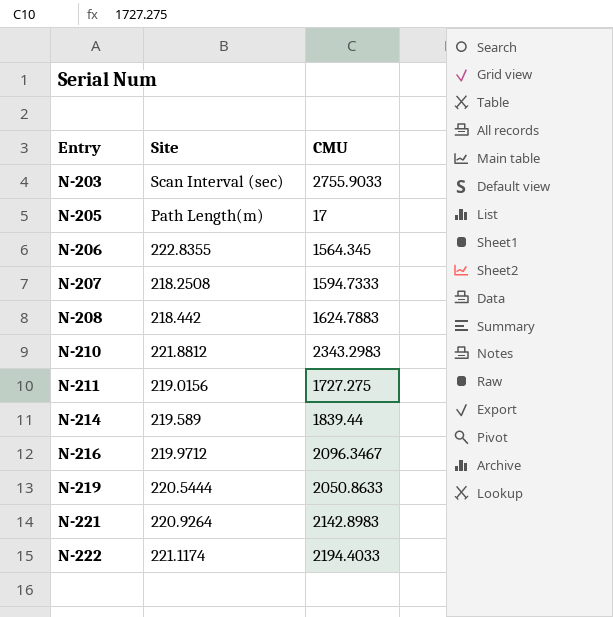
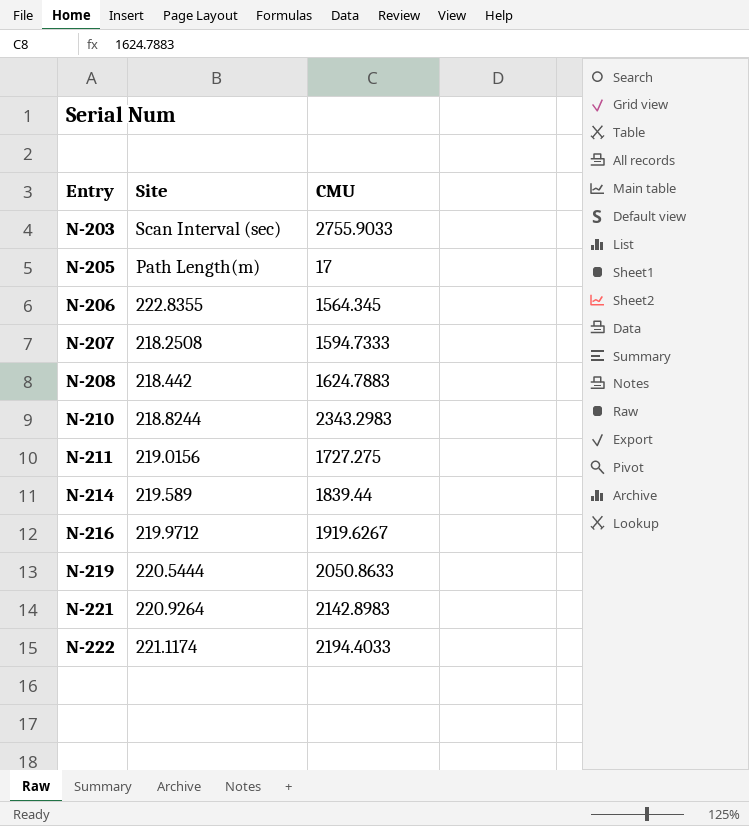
N-210 | Site: 221.8812 -> 218.8244
N-216 | CMU: 2096.3467 -> 1919.6267

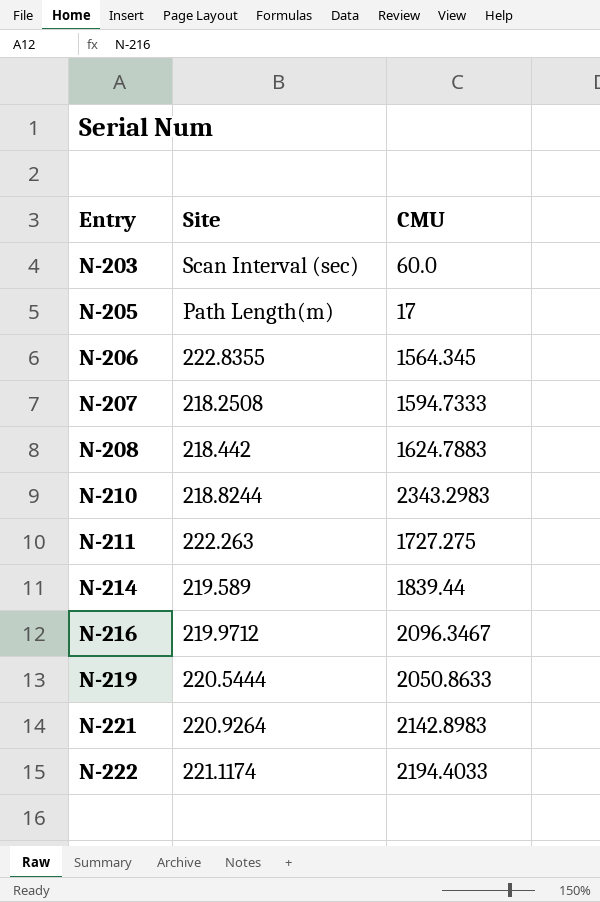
N-203 | CMU: 2755.9033 -> 60.0
N-211 | Site: 219.0156 -> 222.263
N-216 | CMU: 1919.6267 -> 2096.3467

